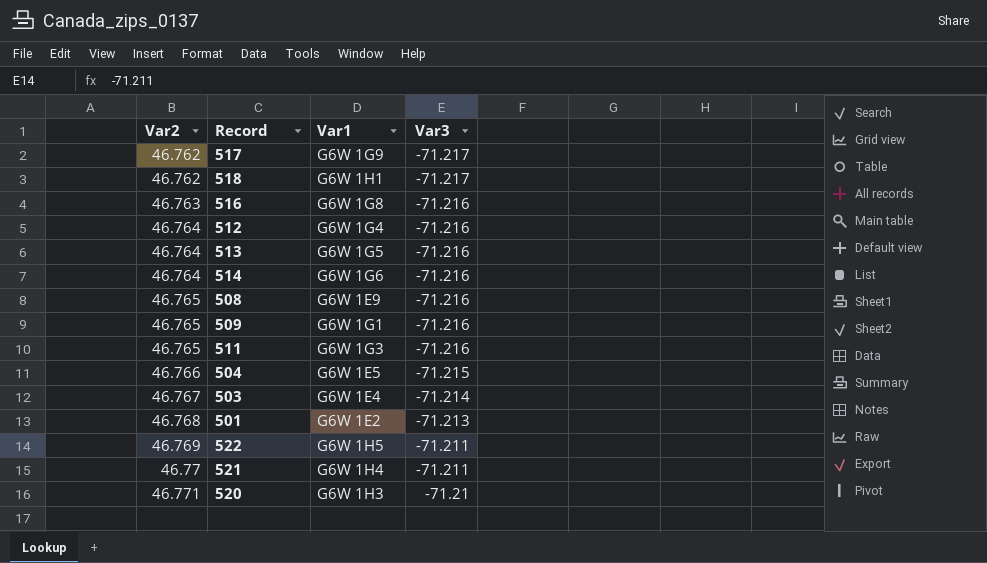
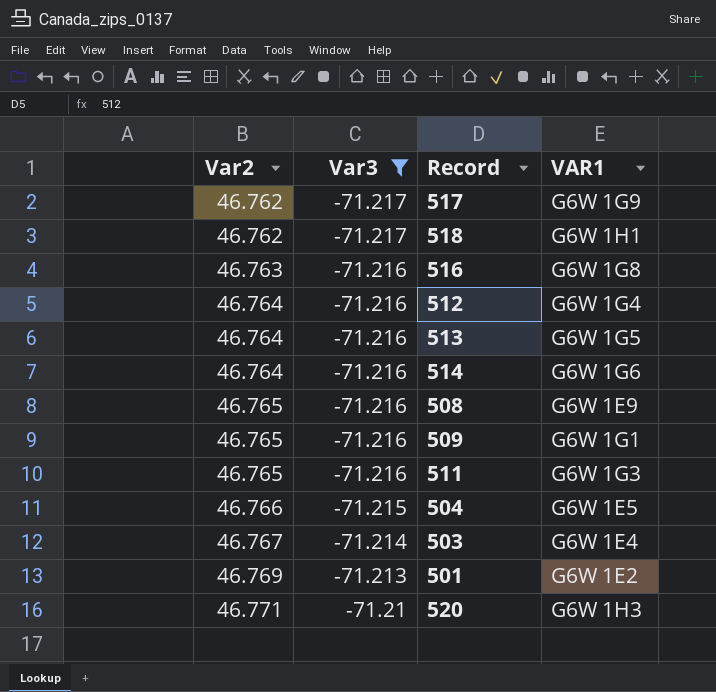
filter: none -> Var3 != -71.211
column Var3 | position: 4 -> 2
column name: Var1 -> VAR1
501 | Var2: 46.768 -> 46.769

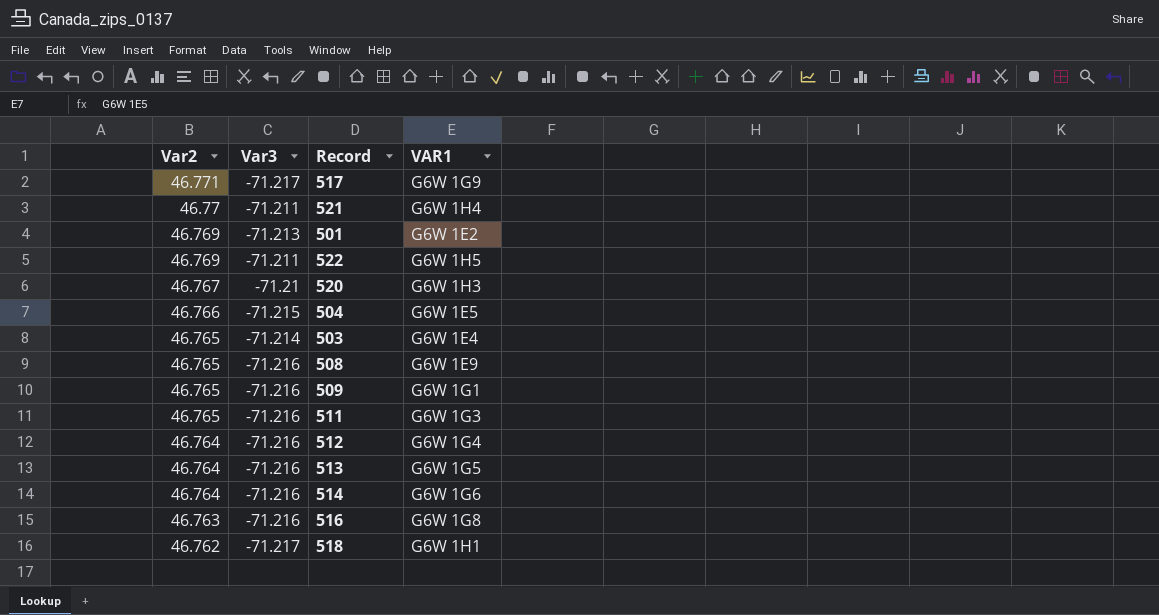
filter: Var3 != -71.211 -> none
row order: Var2 ascending -> Var2 descending
517 | Var2: 46.762 -> 46.771
520 | Var2: 46.771 -> 46.767
503 | Var2: 46.767 -> 46.765

